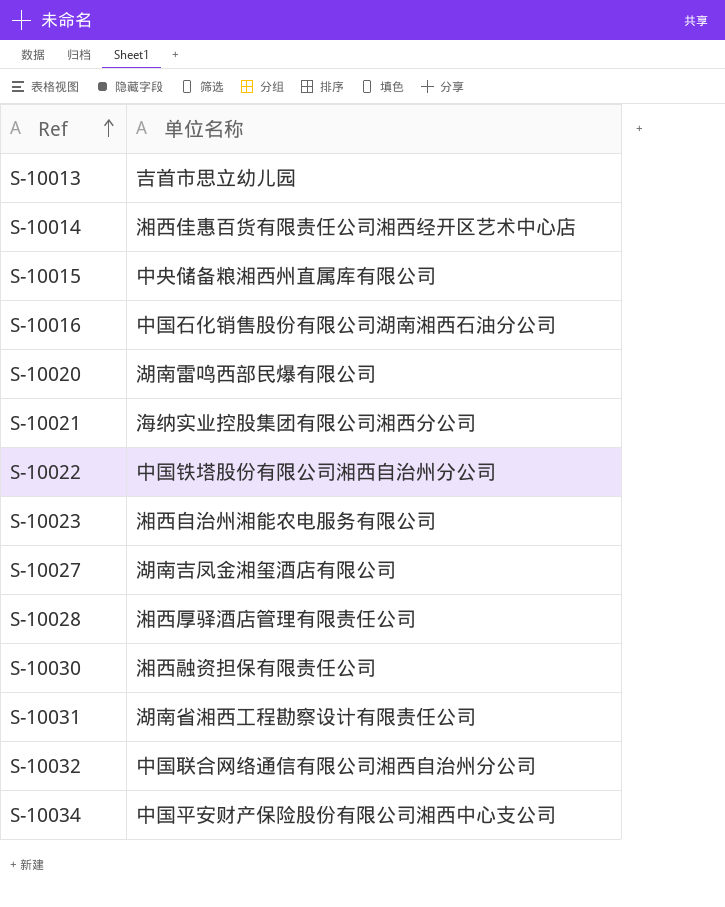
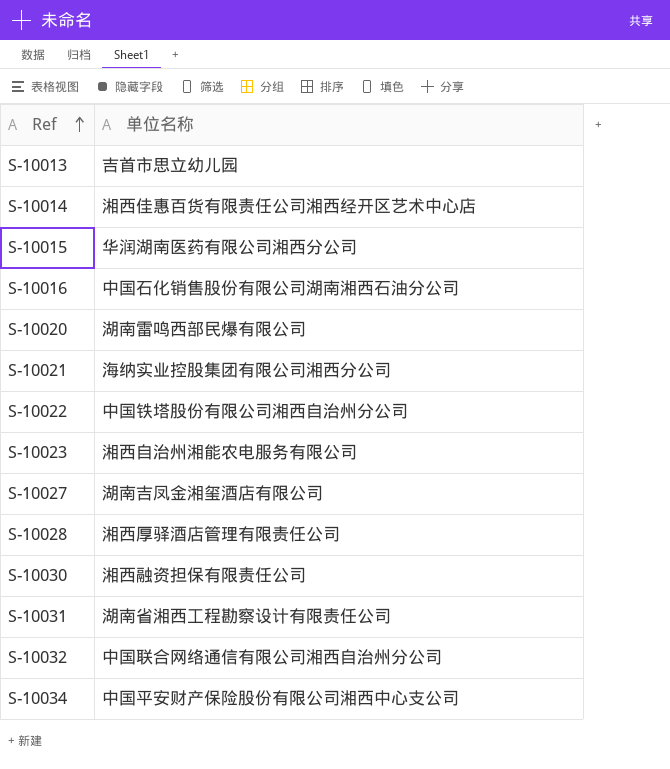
S-10015 | 单位名称: 中央储备粮湘西州直属库有限公司 -> 华润湖南医药有限公司湘西分公司

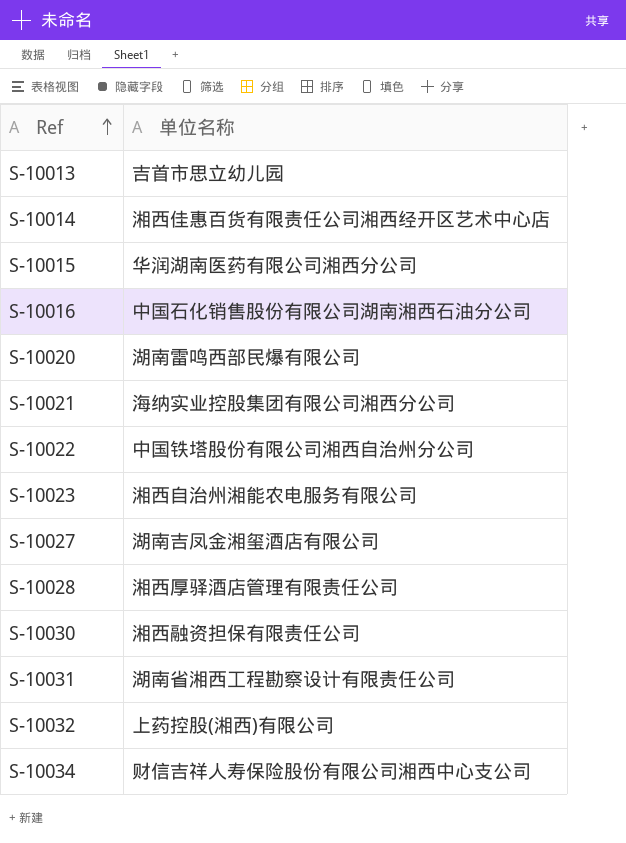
S-10032 | 单位名称: 中国联合网络通信有限公司湘西自治州分公司 -> 上药控股(湘西)有限公司
S-10034 | 单位名称: 中国平安财产保险股份有限公司湘西中心支公司 -> 财信吉祥人寿保险股份有限公司湘西中心支公司

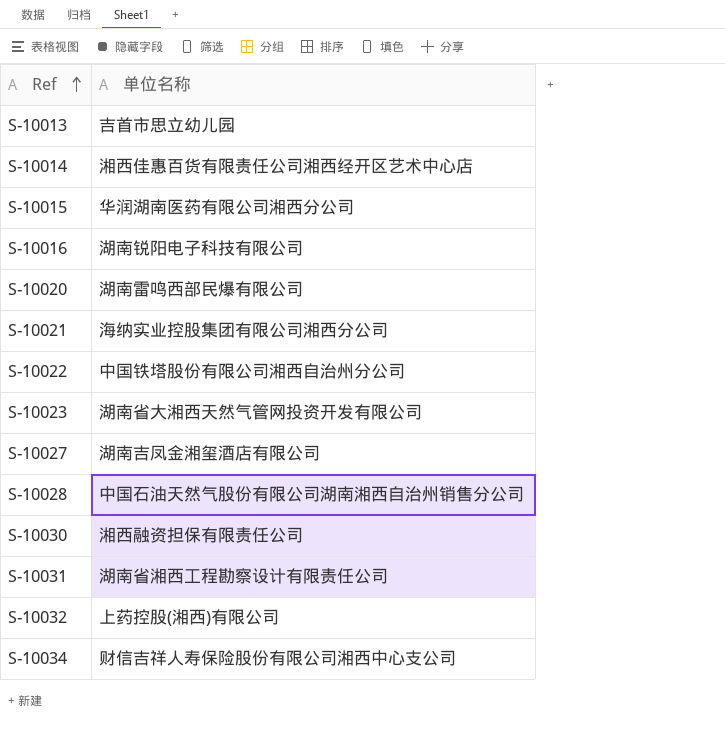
S-10016 | 单位名称: 中国石化销售股份有限公司湖南湘西石油分公司 -> 湖南锐阳电子科技有限公司
S-10023 | 单位名称: 湘西自治州湘能农电服务有限公司 -> 湖南省大湘西天然气管网投资开发有限公司
S-10028 | 单位名称: 湘西厚驿酒店管理有限责任公司 -> 中国石油天然气股份有限公司湖南湘西自治州销售分公司

